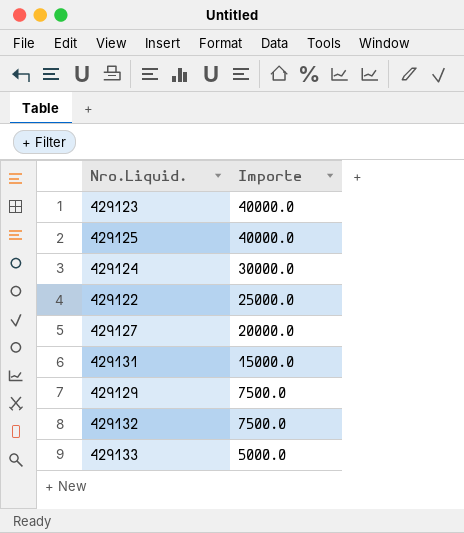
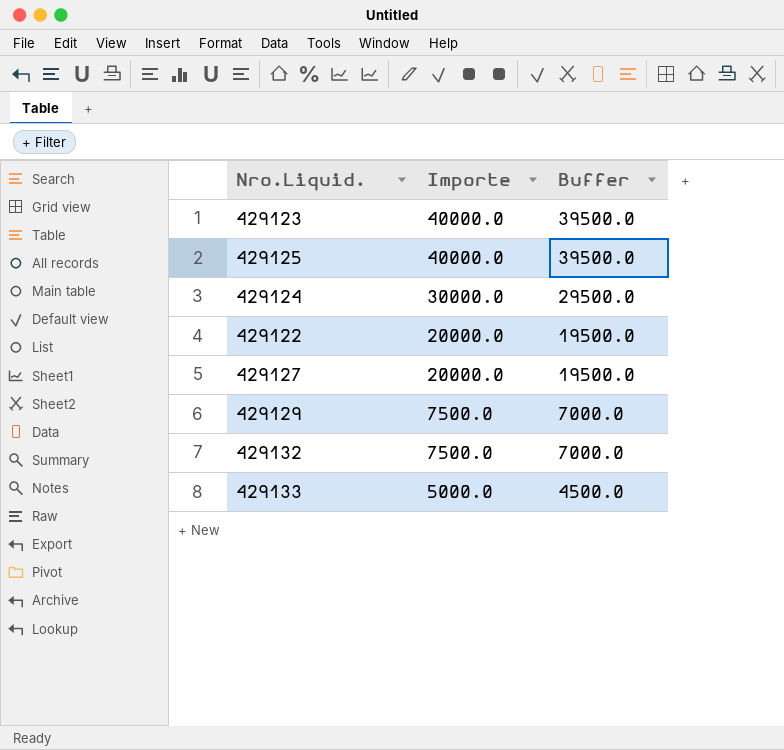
column Buffer | formula: none -> [Importe] - 500
row 429131: 15000.0 -> none
429122 | Importe: 25000.0 -> 20000.0

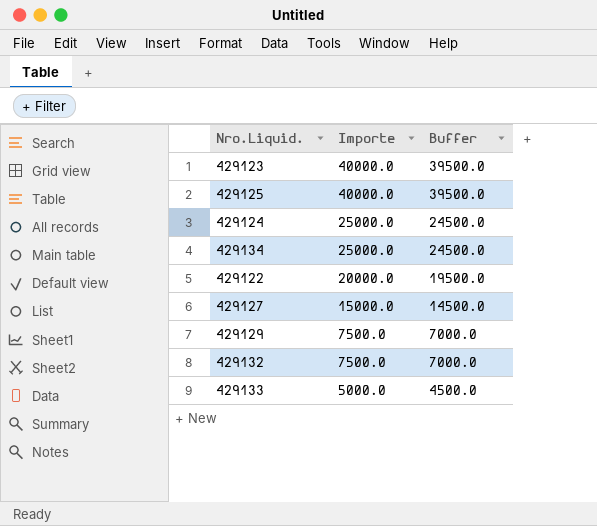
429124 | Importe: 30000.0 -> 25000.0
429124 | Buffer: 29500.0 -> 24500.0
row 429134: none -> 25000.0 | 24500.0
429127 | Importe: 20000.0 -> 15000.0
429127 | Buffer: 19500.0 -> 14500.0

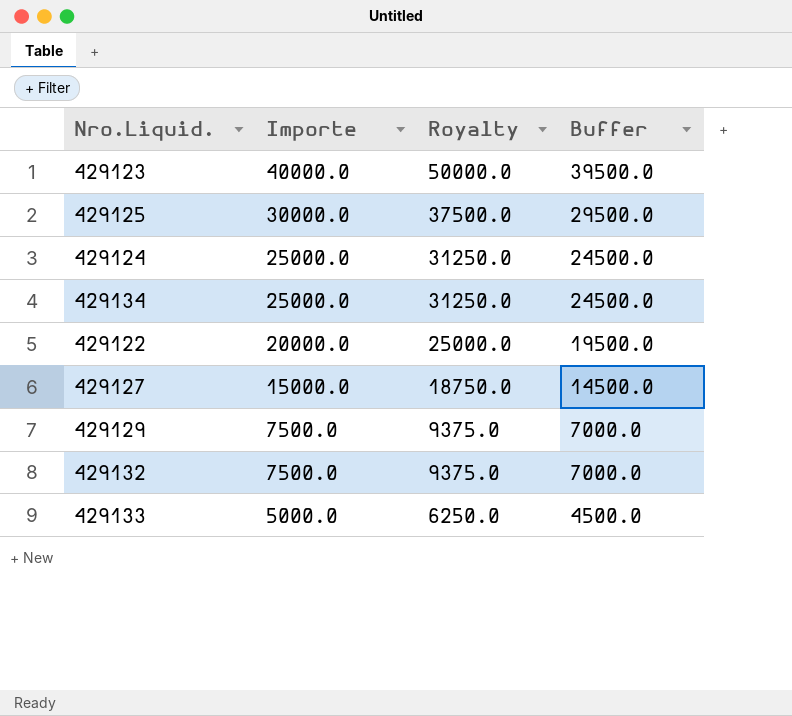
column Royalty | formula: none -> [Importe] * 1.25
429125 | Importe: 40000.0 -> 30000.0
429125 | Buffer: 39500.0 -> 29500.0

